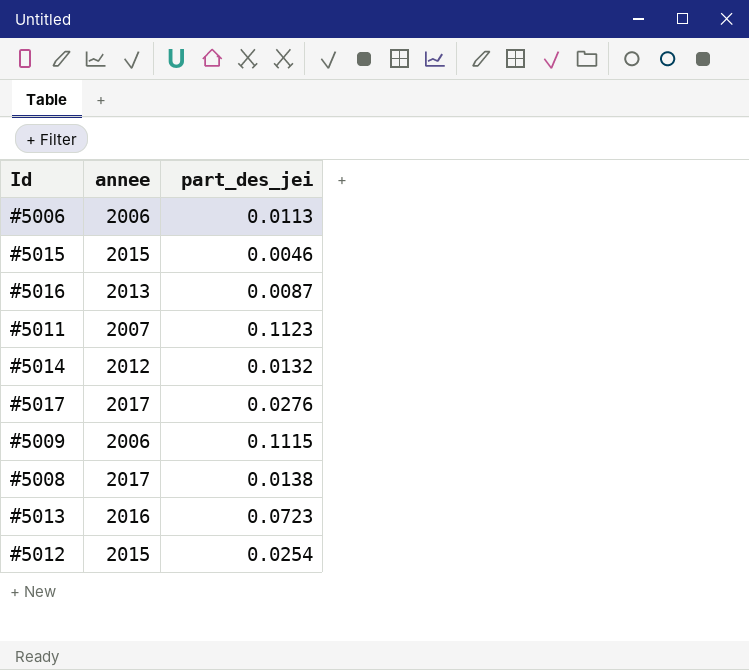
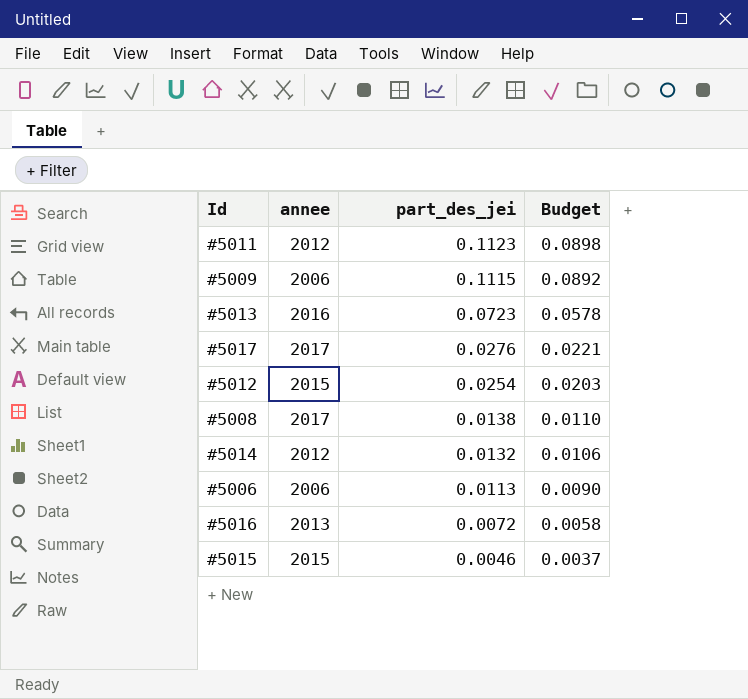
row order: none -> part_des_jei descending
column Budget | formula: none -> [part_des_jei] * 0.8
#5011 | annee: 2007 -> 2012
#5016 | part_des_jei: 0.0087 -> 0.0072

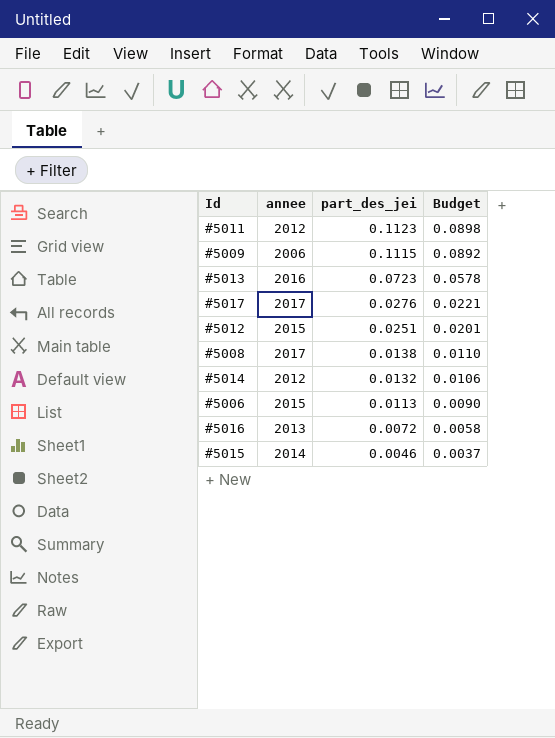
#5012 | part_des_jei: 0.0254 -> 0.0251
#5012 | Budget: 0.0203 -> 0.0201
#5006 | annee: 2006 -> 2015
#5015 | annee: 2015 -> 2014

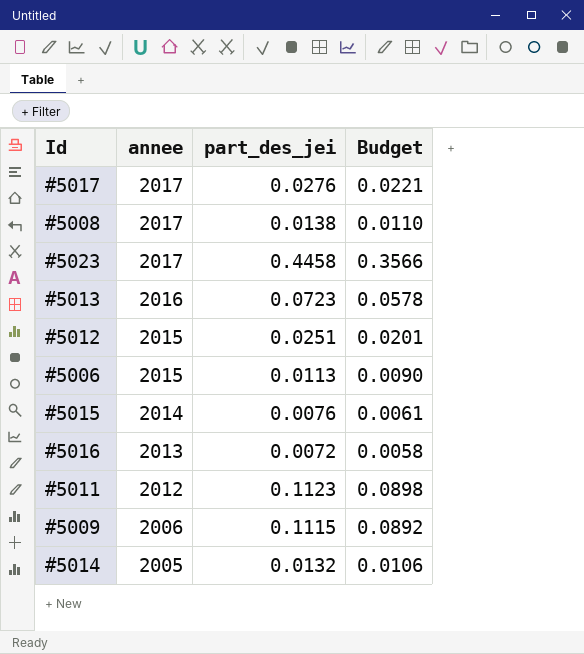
row order: part_des_jei descending -> annee descending
row #5023: none -> 2017 | 0.4458 | 0.3566
#5015 | part_des_jei: 0.0046 -> 0.0076
#5015 | Budget: 0.0037 -> 0.0061
#5014 | annee: 2012 -> 2005

